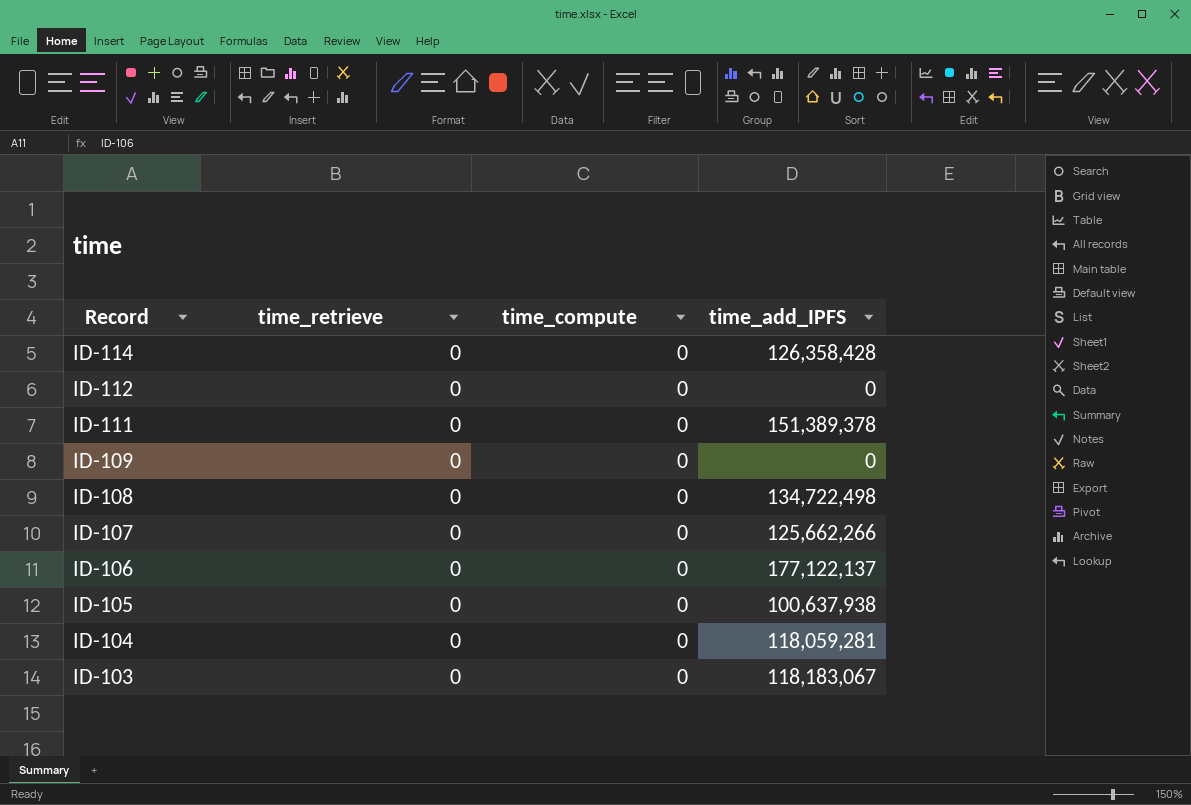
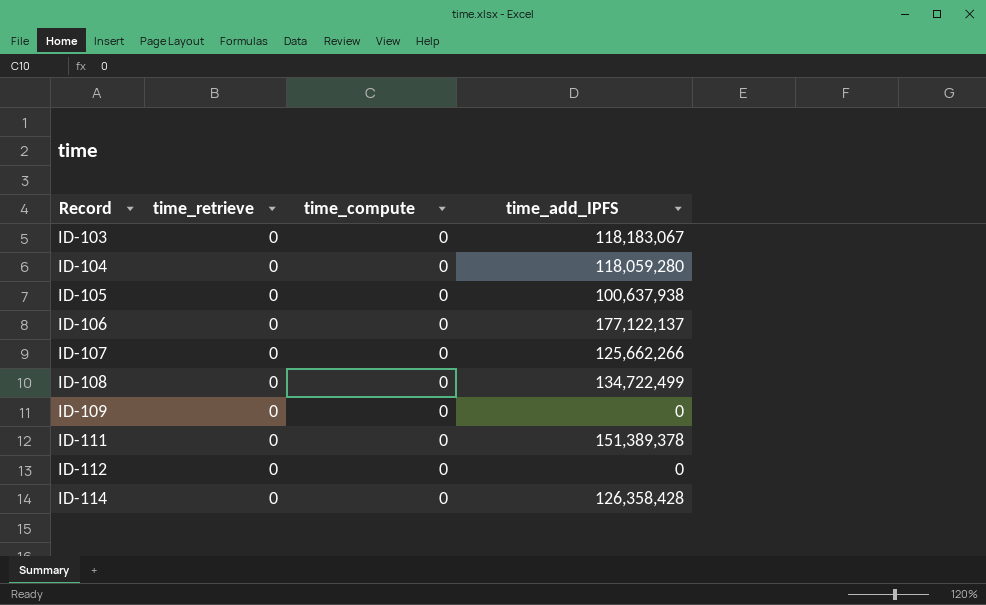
row order: Record descending -> Record ascending
ID-104 | time_add_IPFS: 118,059,281 -> 118,059,280
ID-108 | time_add_IPFS: 134,722,498 -> 134,722,499

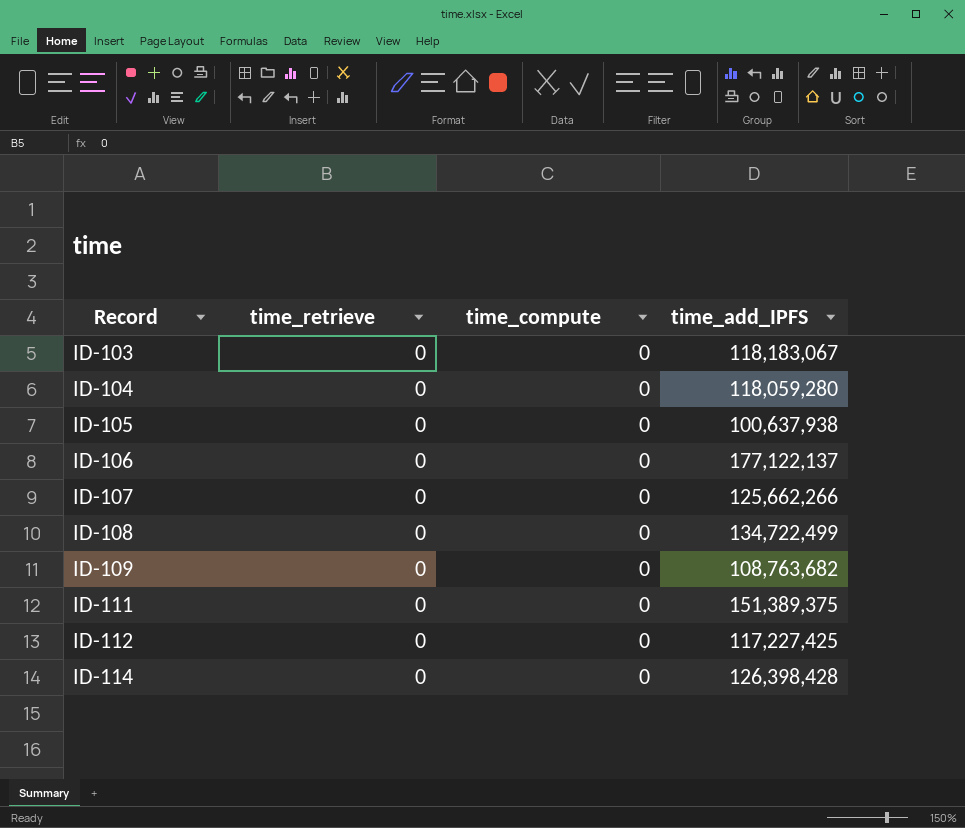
ID-109 | time_add_IPFS: 0 -> 108,763,682
ID-111 | time_add_IPFS: 151,389,378 -> 151,389,375
ID-112 | time_add_IPFS: 0 -> 117,227,425
ID-114 | time_add_IPFS: 126,358,428 -> 126,398,428

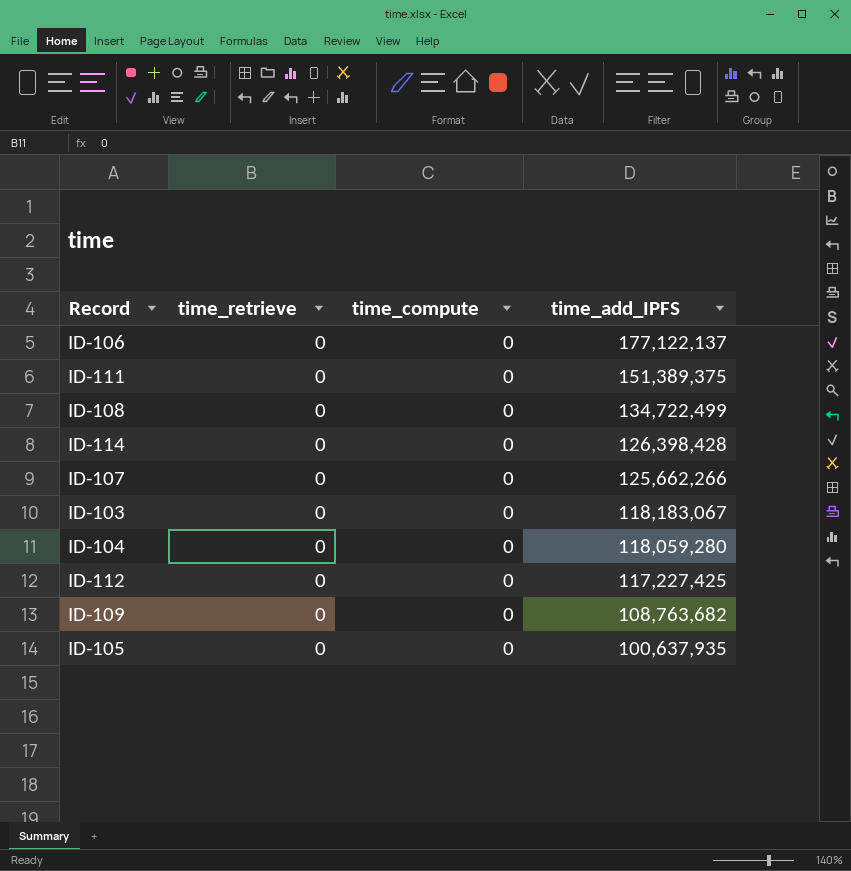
row order: Record ascending -> time_add_IPFS descending
ID-105 | time_add_IPFS: 100,637,938 -> 100,637,935

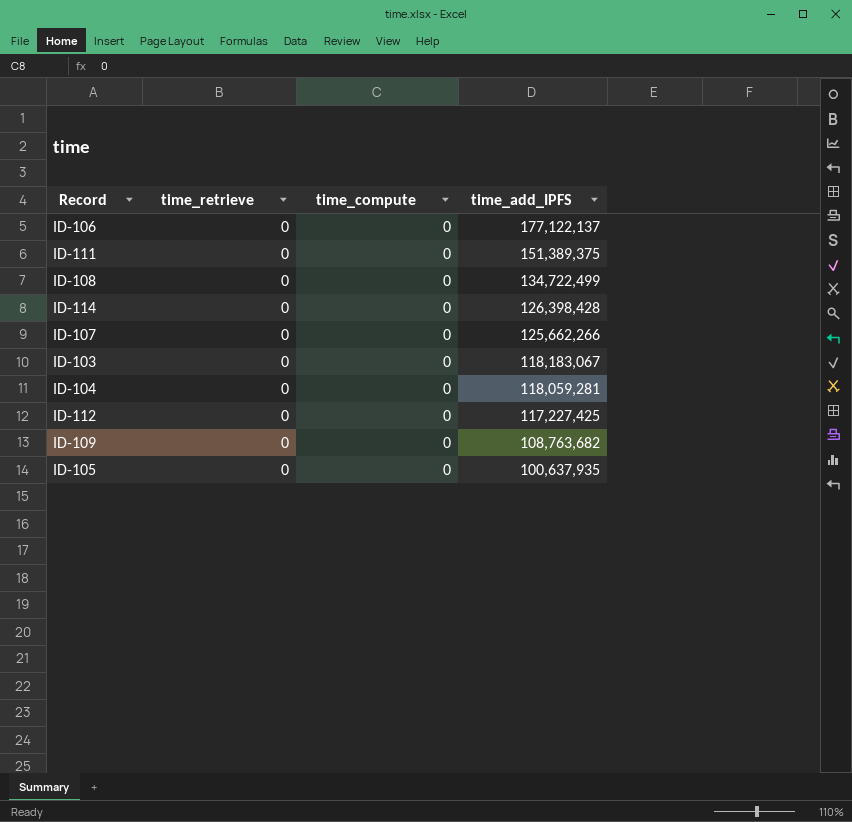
ID-104 | time_add_IPFS: 118,059,280 -> 118,059,281

